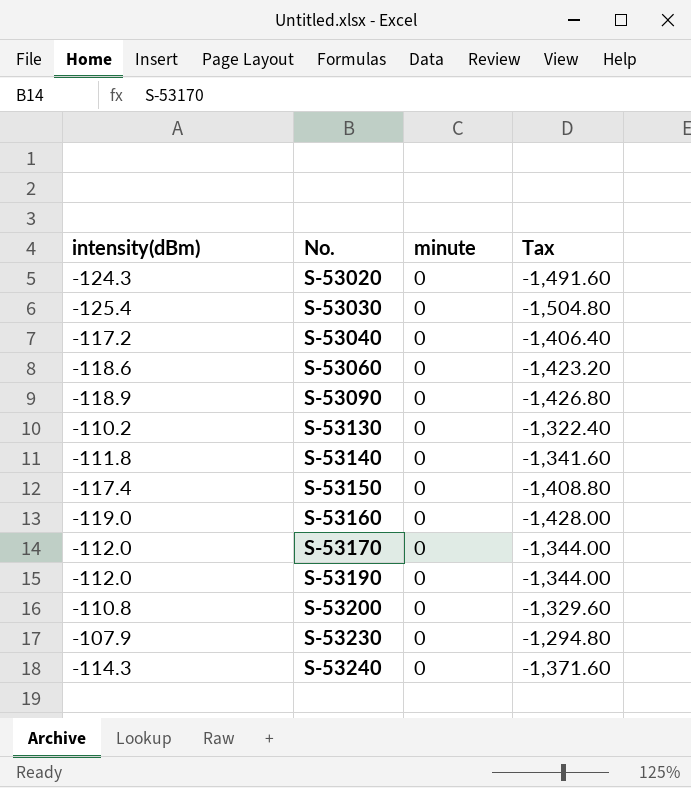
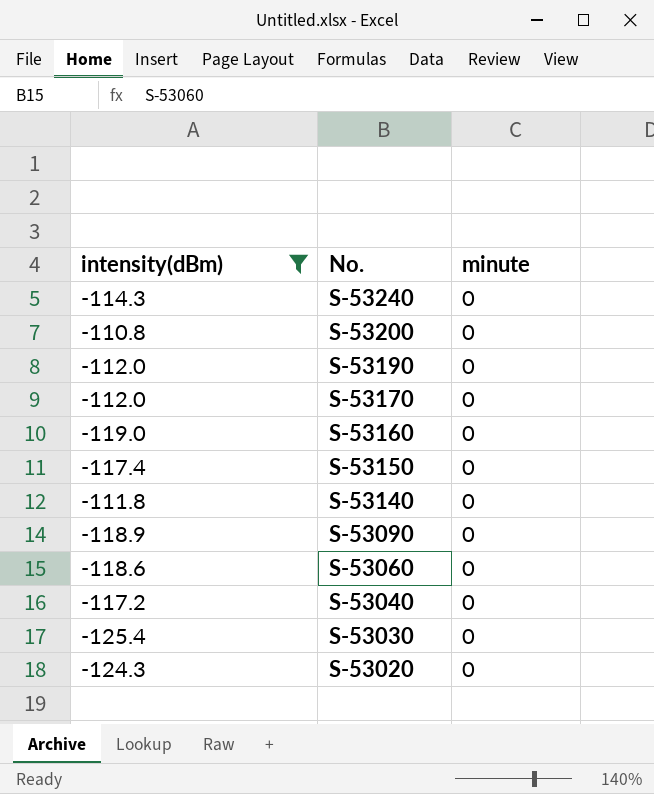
filter: none -> intensity(dBm) <= -110.8
row order: No. ascending -> No. descending
column Tax | formula: [intensity(dBm)] * 12 -> none

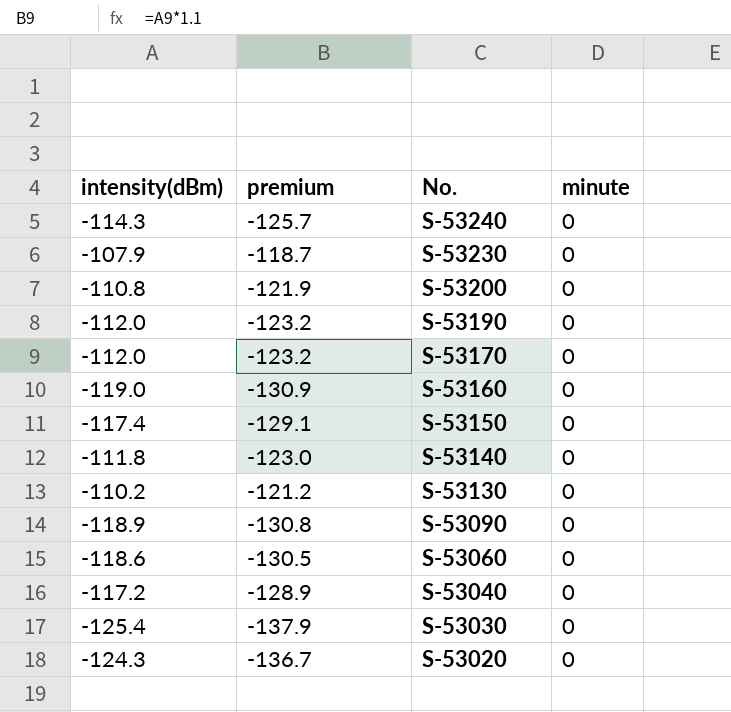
filter: intensity(dBm) <= -110.8 -> none
column premium | formula: none -> [intensity(dBm)] * 1.1

